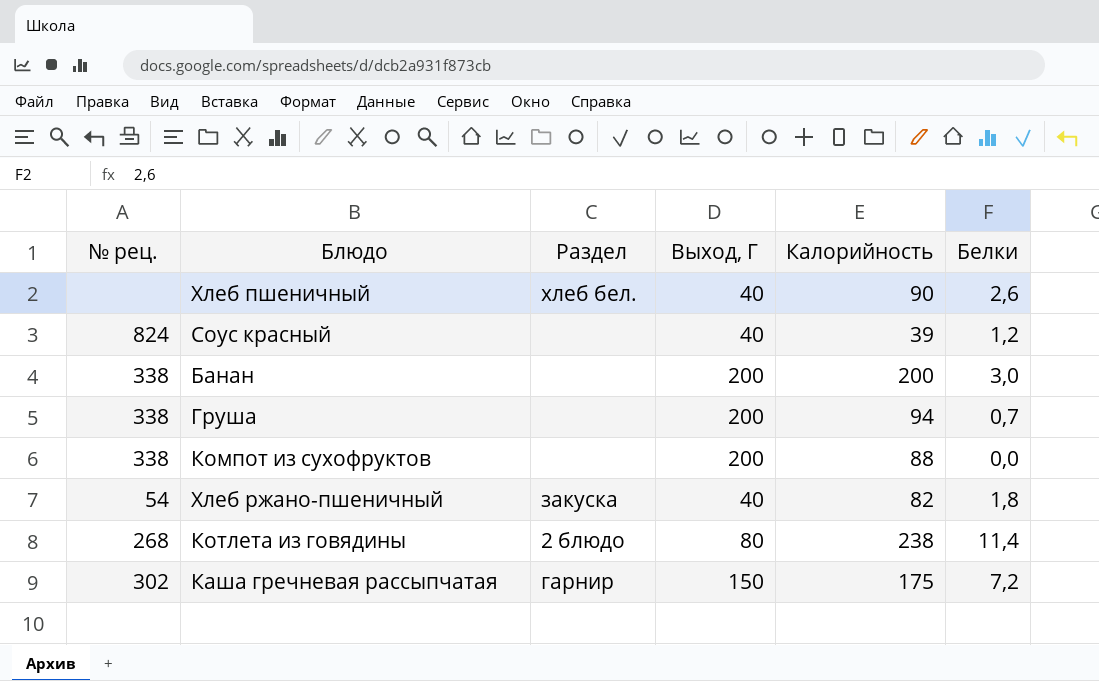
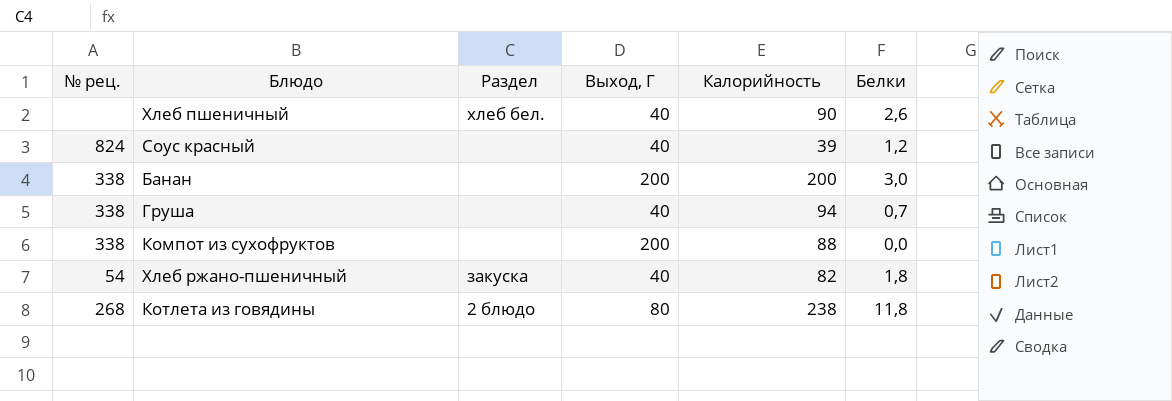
row Каша гречневая рассыпчатая: 302 | гарнир | 150 | 175 | 7,2 -> none
Груша | Выход, Г: 200 -> 40
Котлета из говядины | Белки: 11,4 -> 11,8

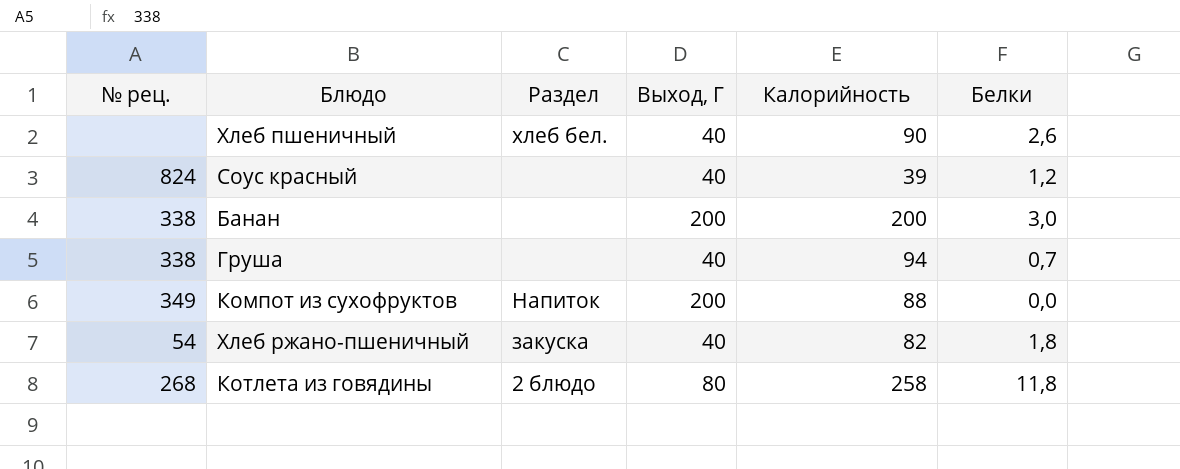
Компот из сухофруктов | № рец.: 338 -> 349
Компот из сухофруктов | Раздел: none -> Напиток
Котлета из говядины | Калорийность: 238 -> 258

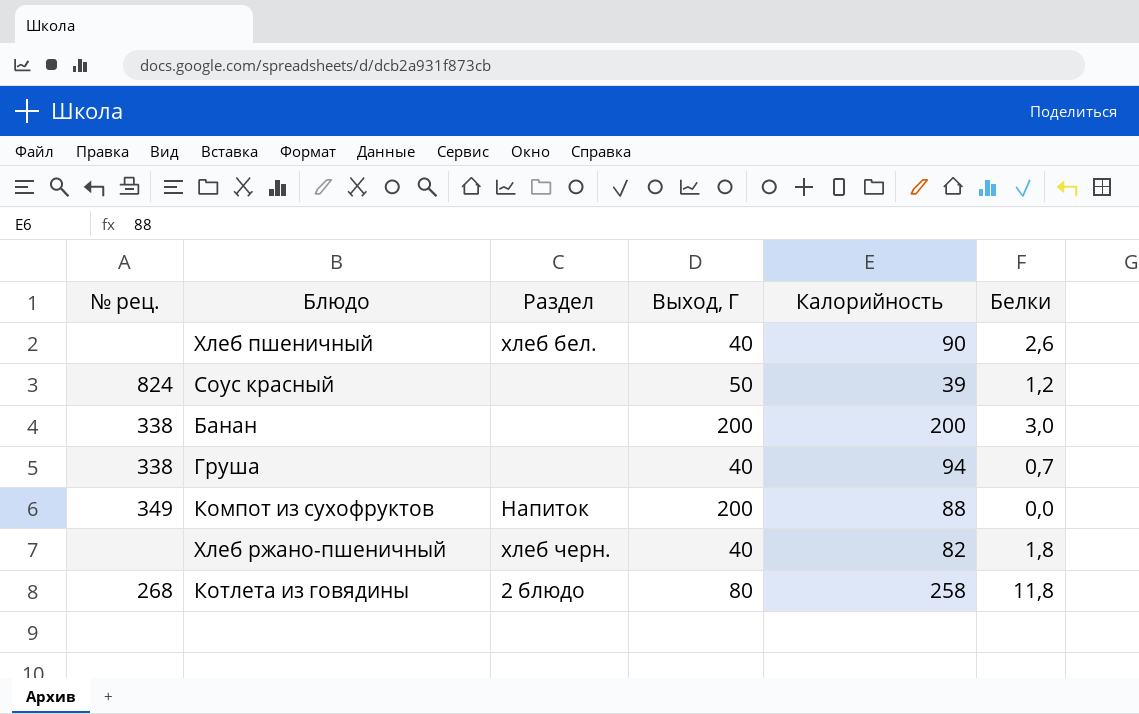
Соус красный | Выход, Г: 40 -> 50
Хлеб ржано-пшеничный | № рец.: 54 -> none
Хлеб ржано-пшеничный | Раздел: закуска -> хлеб черн.

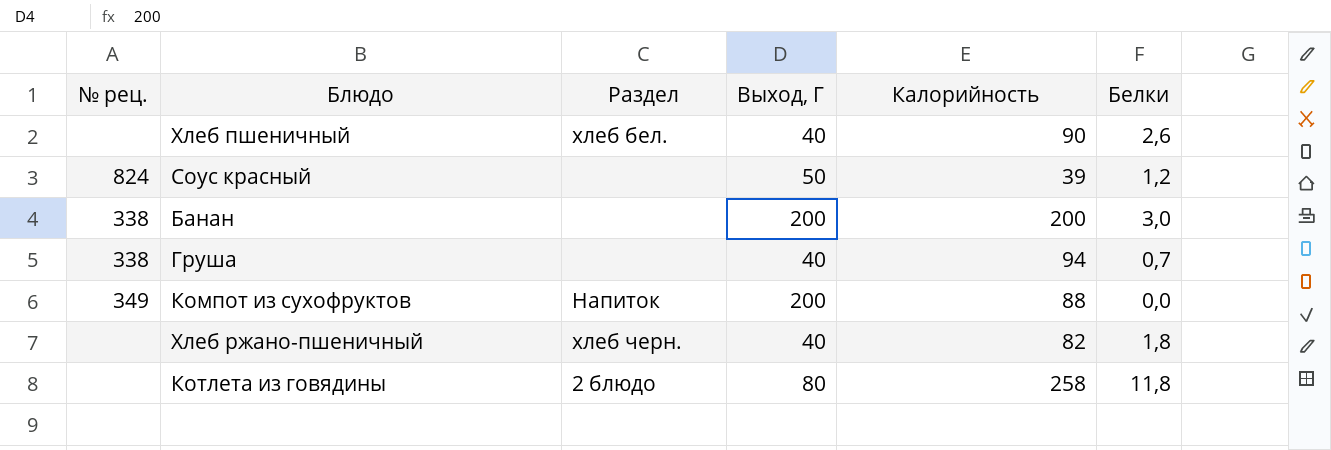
Котлета из говядины | № рец.: 268 -> none

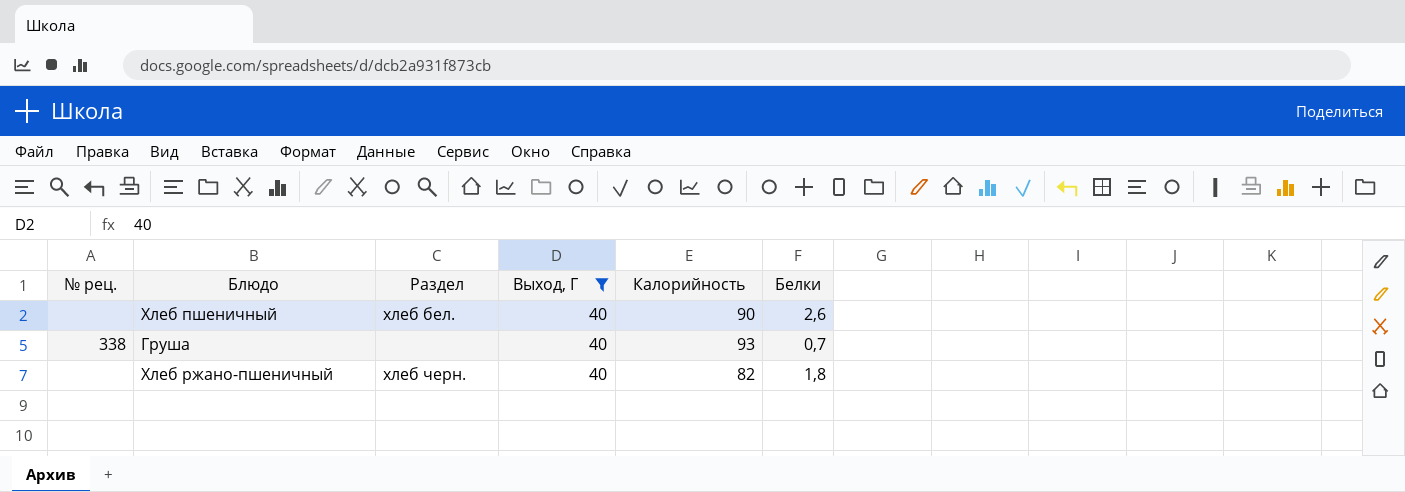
filter: none -> Выход, Г = 40
Груша | Калорийность: 94 -> 93

